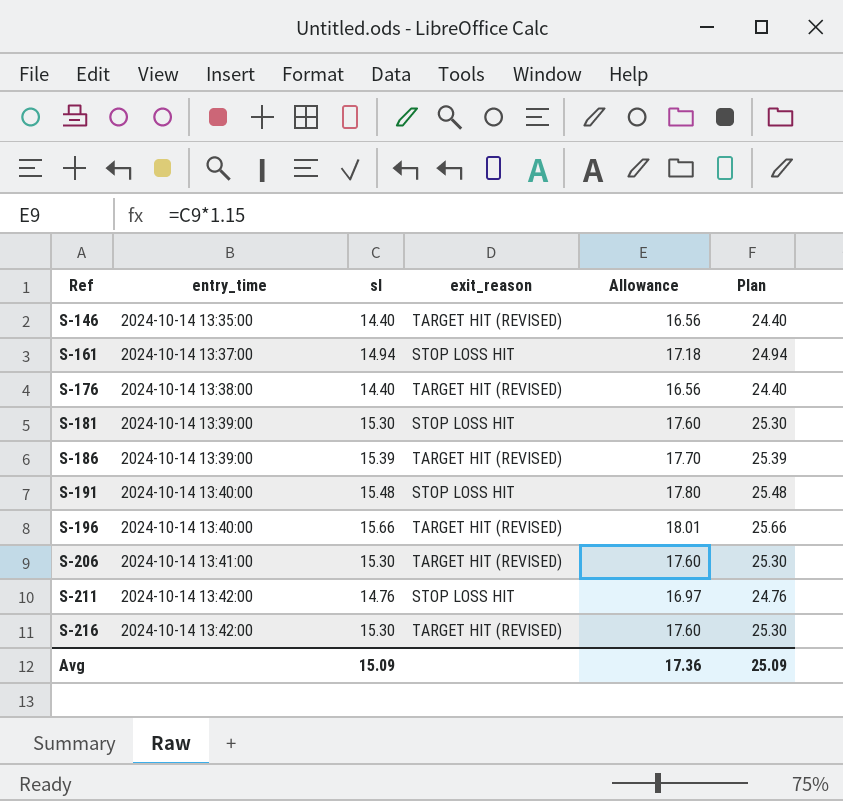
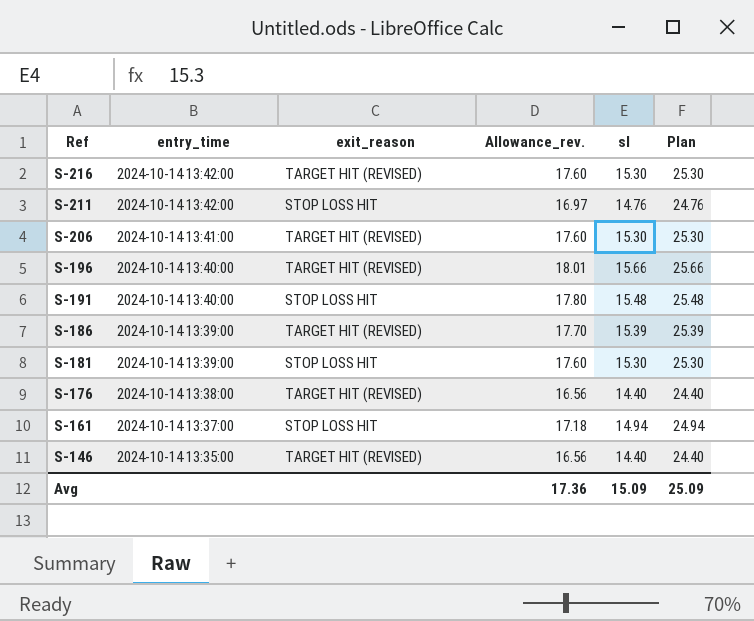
row order: Ref ascending -> Ref descending
column name: Allowance -> Allowance_rev.
column sl | position: 3 -> 5

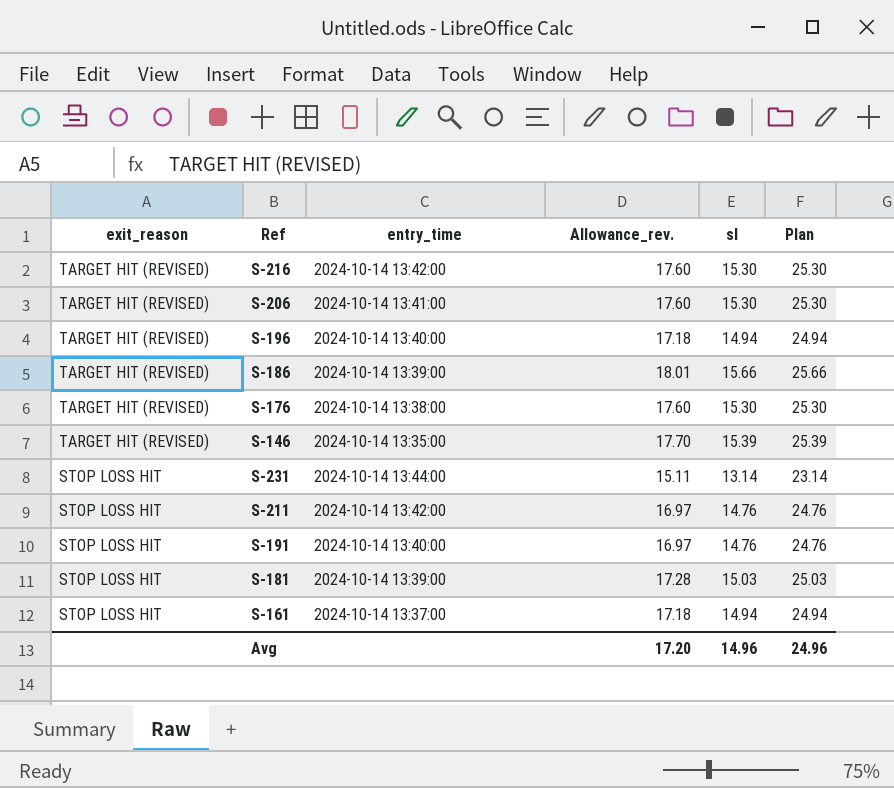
row order: Ref descending -> exit_reason descending
column exit_reason | position: 3 -> 1
S-196 | Allowance_rev.: 18.01 -> 17.18
S-196 | sl: 15.66 -> 14.94
S-196 | Plan: 25.66 -> 24.94
S-186 | Allowance_rev.: 17.70 -> 18.01
S-186 | sl: 15.39 -> 15.66
S-186 | Plan: 25.39 -> 25.66
S-176 | Allowance_rev.: 16.56 -> 17.60
S-176 | sl: 14.40 -> 15.30
S-176 | Plan: 24.40 -> 25.30
S-146 | Allowance_rev.: 16.56 -> 17.70
S-146 | sl: 14.40 -> 15.39
S-146 | Plan: 24.40 -> 25.39
row S-231: none -> STOP LOSS HIT | 2024-10-14 13:44:00 | 15.11 | 13.14 | 23.14
S-191 | Allowance_rev.: 17.80 -> 16.97
S-191 | sl: 15.48 -> 14.76
S-191 | Plan: 25.48 -> 24.76
S-181 | Allowance_rev.: 17.60 -> 17.28
S-181 | sl: 15.30 -> 15.03
S-181 | Plan: 25.30 -> 25.03
Avg | Allowance_rev.: 17.36 -> 17.20
Avg | sl: 15.09 -> 14.96
Avg | Plan: 25.09 -> 24.96

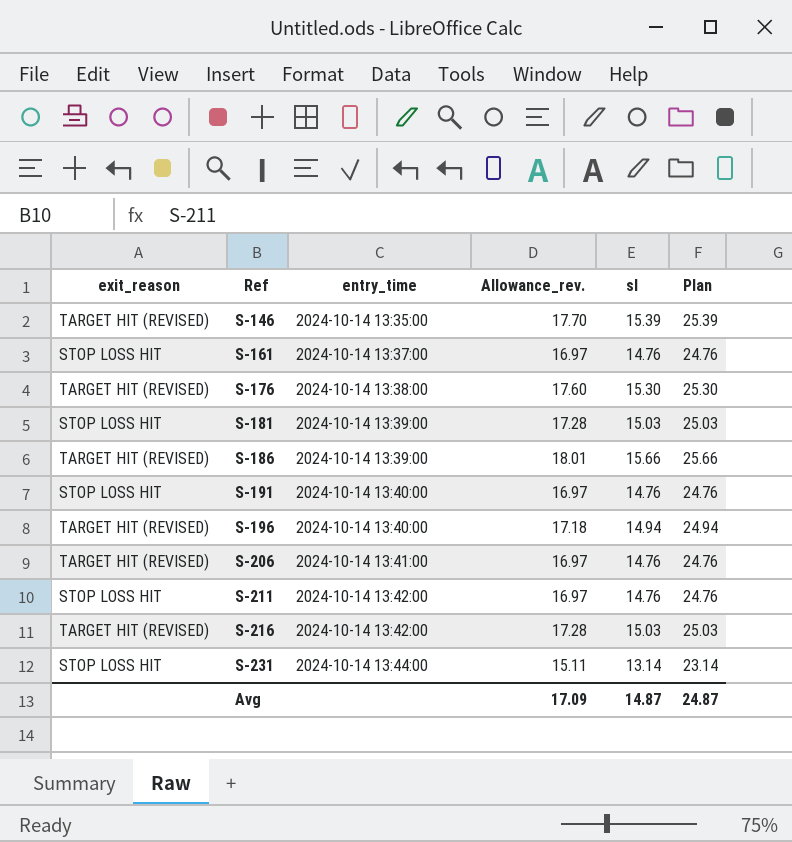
row order: exit_reason descending -> Ref ascending
S-161 | Allowance_rev.: 17.18 -> 16.97
S-161 | sl: 14.94 -> 14.76
S-161 | Plan: 24.94 -> 24.76
S-206 | Allowance_rev.: 17.60 -> 16.97
S-206 | sl: 15.30 -> 14.76
S-206 | Plan: 25.30 -> 24.76
S-216 | Allowance_rev.: 17.60 -> 17.28
S-216 | sl: 15.30 -> 15.03
S-216 | Plan: 25.30 -> 25.03
Avg | Allowance_rev.: 17.20 -> 17.09
Avg | sl: 14.96 -> 14.87
Avg | Plan: 24.96 -> 24.87

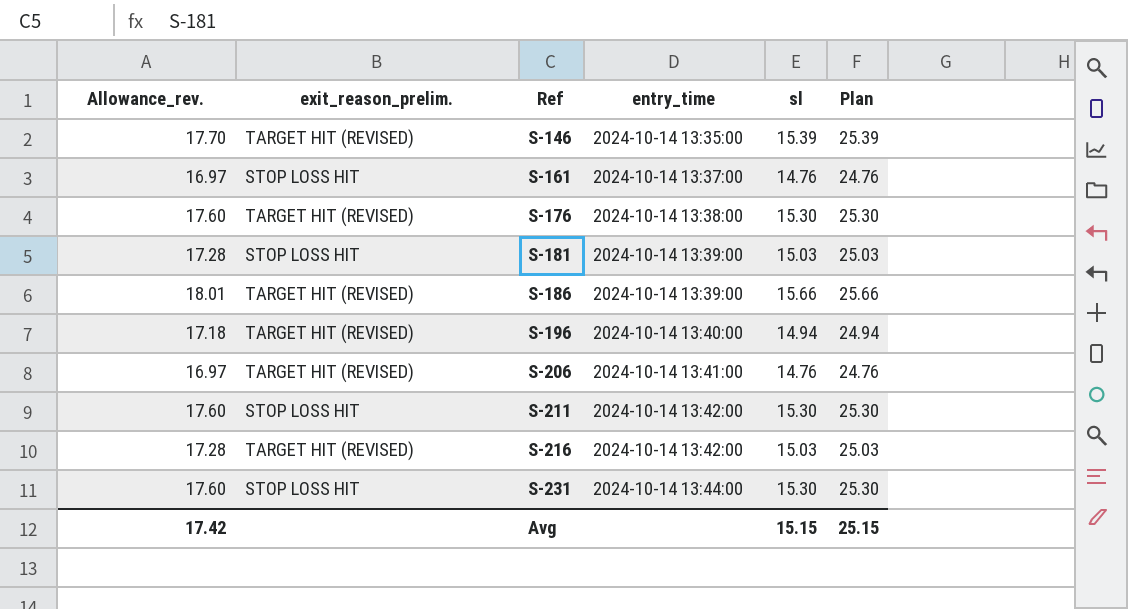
column Allowance_rev. | position: 4 -> 1
column name: exit_reason -> exit_reason_prelim.
row S-191: STOP LOSS HIT | 2024-10-14 13:40:00 | 16.97 | 14.76 | 24.76 -> none
S-211 | Allowance_rev.: 16.97 -> 17.60
S-211 | sl: 14.76 -> 15.30
S-211 | Plan: 24.76 -> 25.30
S-231 | Allowance_rev.: 15.11 -> 17.60
S-231 | sl: 13.14 -> 15.30
S-231 | Plan: 23.14 -> 25.30
Avg | Allowance_rev.: 17.09 -> 17.42
Avg | sl: 14.87 -> 15.15
Avg | Plan: 24.87 -> 25.15

